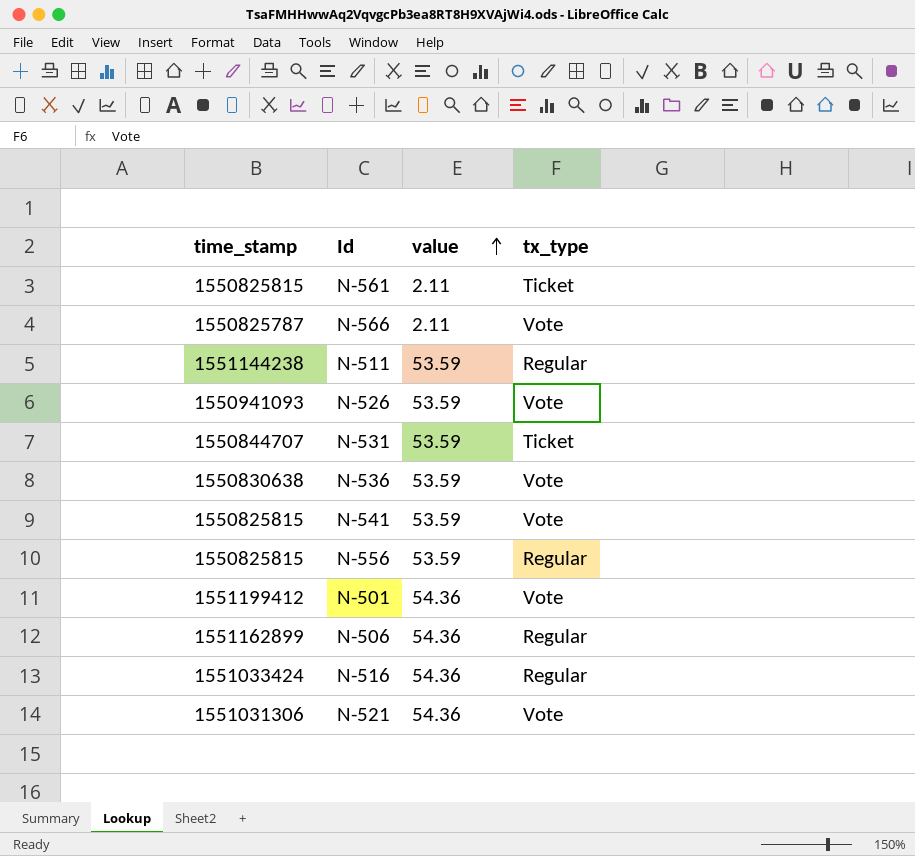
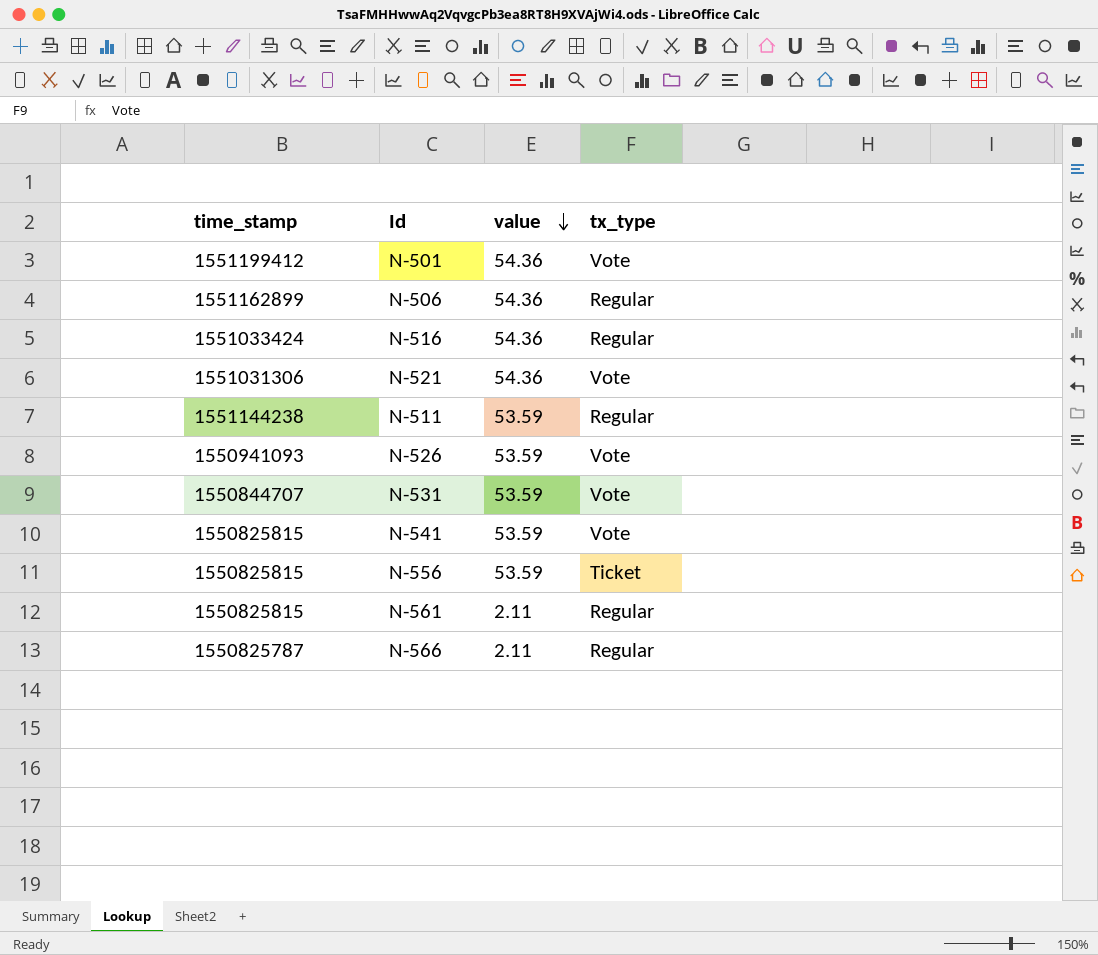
row order: value ascending -> value descending
row N-536: 1550830638 | 53.59 | Vote -> none
N-531 | tx_type: Ticket -> Vote
N-556 | tx_type: Regular -> Ticket
N-561 | tx_type: Ticket -> Regular
N-566 | tx_type: Vote -> Regular

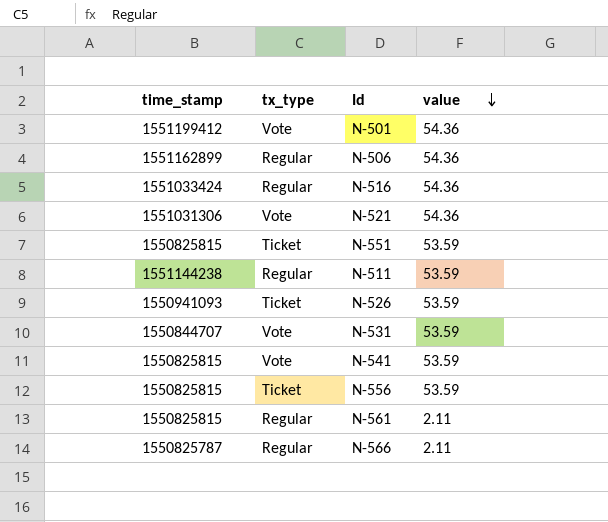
column tx_type | position: 4 -> 2
row N-551: none -> 1550825815 | Ticket | 53.59
N-526 | tx_type: Vote -> Ticket

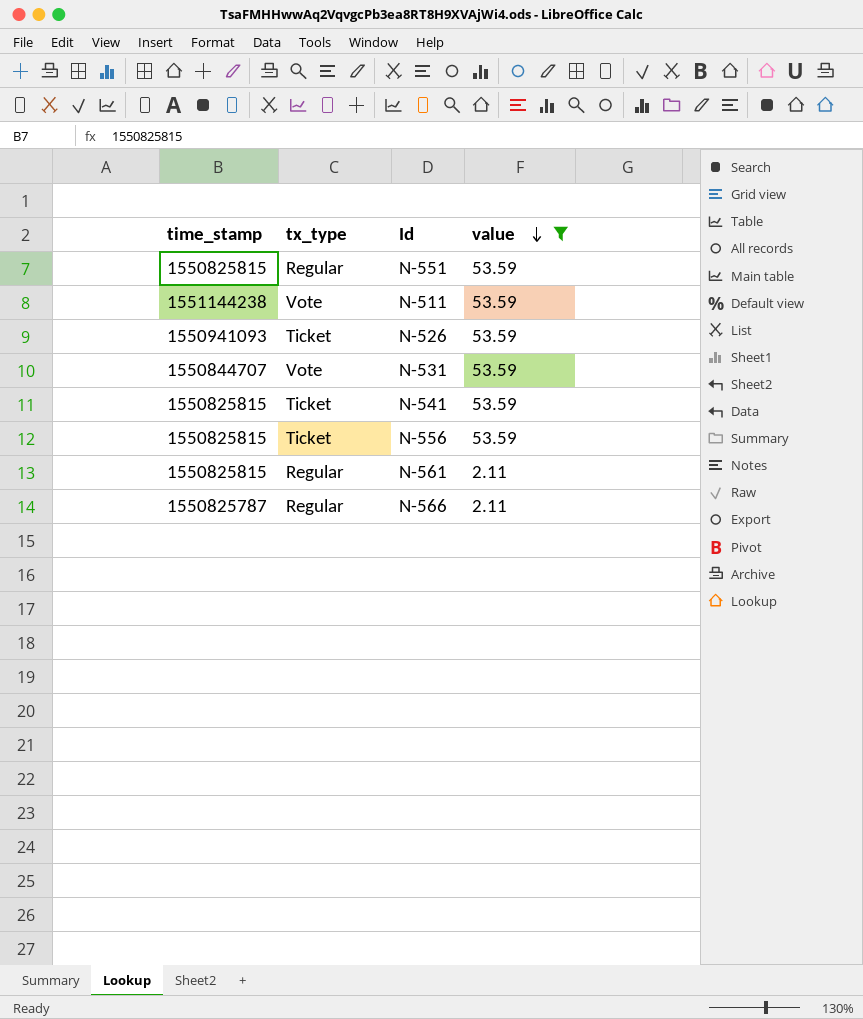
filter: none -> value != 54.36
N-551 | tx_type: Ticket -> Regular
N-511 | tx_type: Regular -> Vote
N-541 | tx_type: Vote -> Ticket

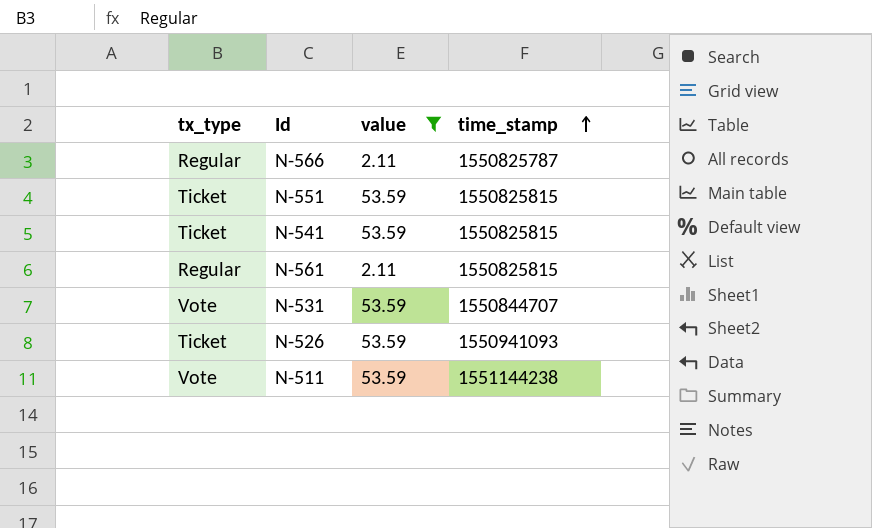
row order: value descending -> time_stamp ascending
column time_stamp | position: 1 -> 4
row N-556: 1550825815 | Ticket | 53.59 -> none
N-551 | tx_type: Regular -> Ticket

